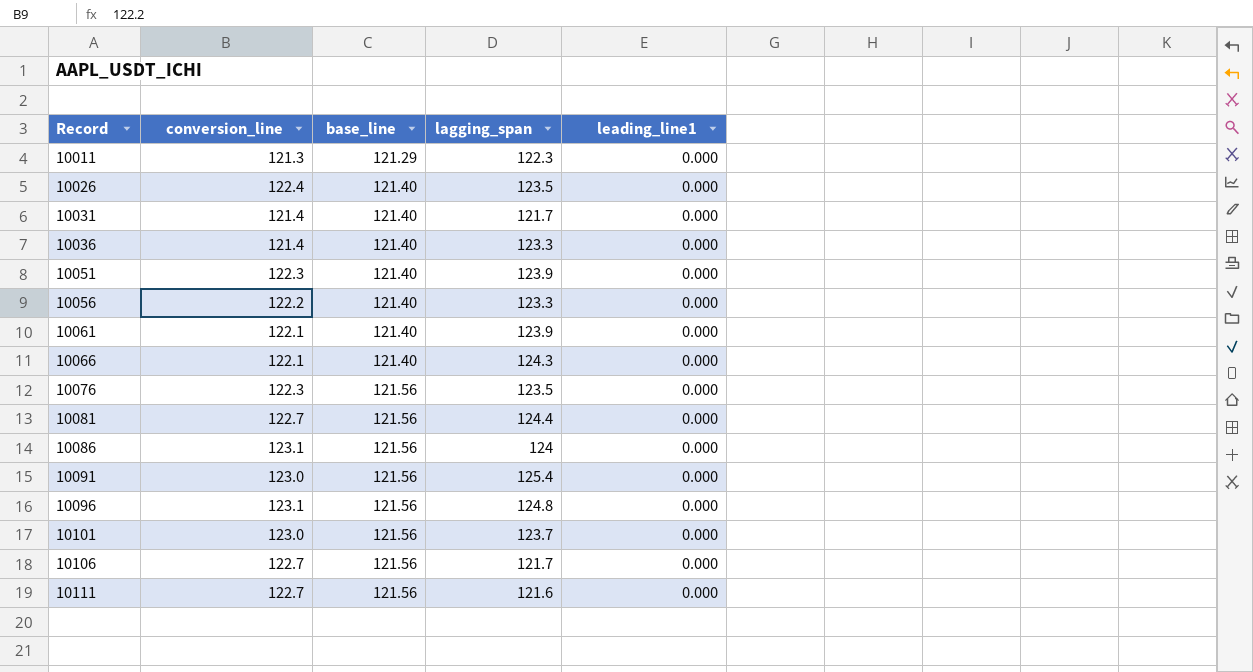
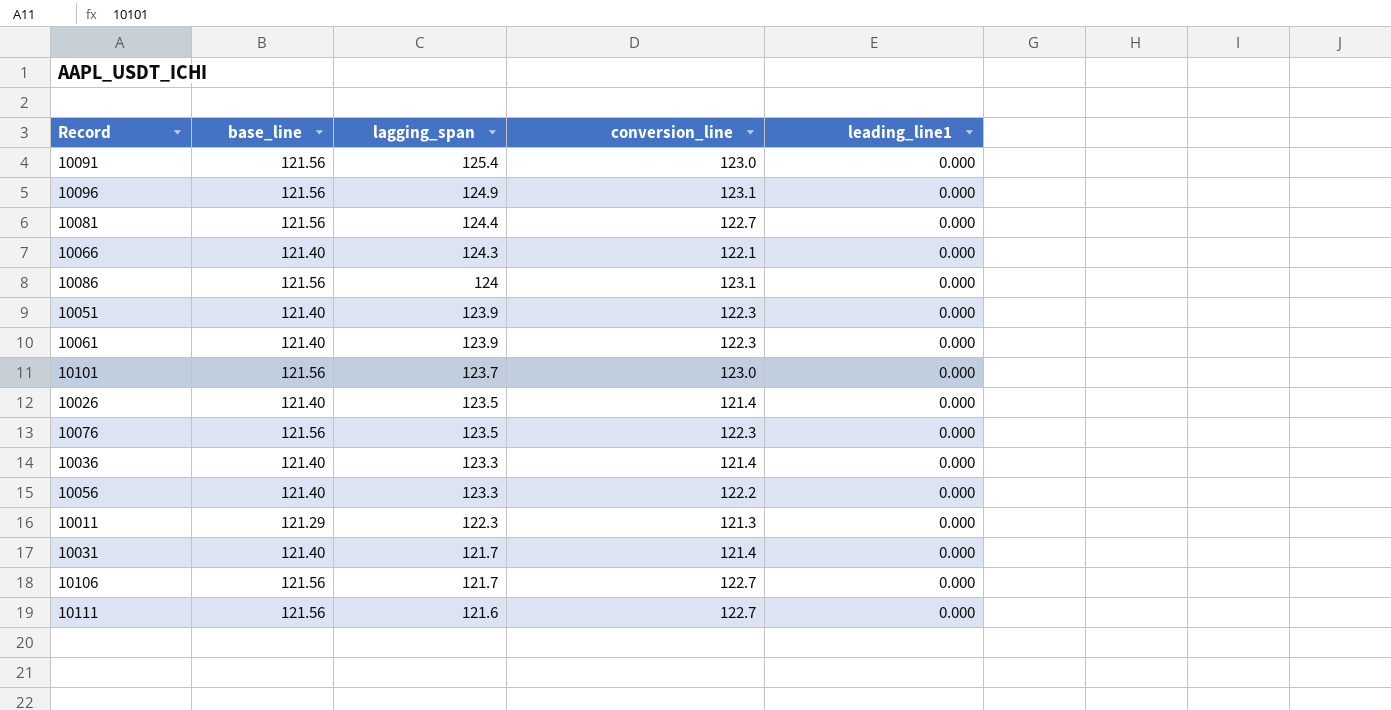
row order: Record ascending -> lagging_span descending
column conversion_line | position: 2 -> 4
10096 | lagging_span: 124.8 -> 124.9
10061 | conversion_line: 122.1 -> 122.3
10026 | conversion_line: 122.4 -> 121.4

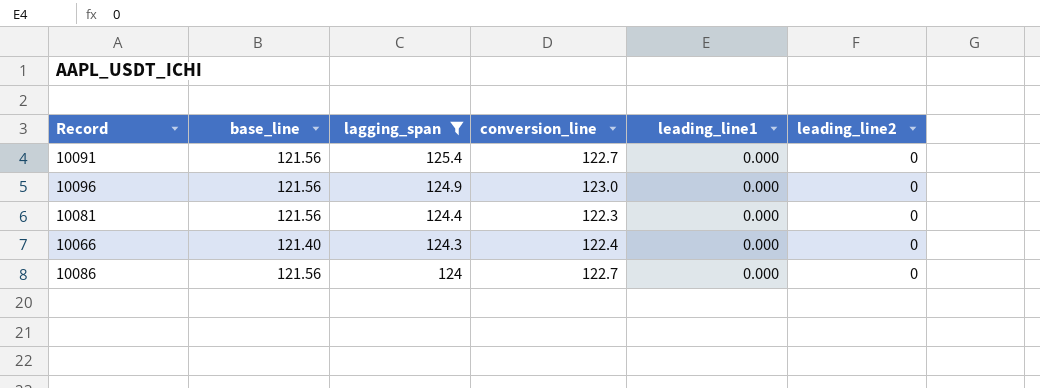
filter: none -> lagging_span >= 124
column leading_line2 | position: none -> 6
10091 | conversion_line: 123.0 -> 122.7
10096 | conversion_line: 123.1 -> 123.0
10081 | conversion_line: 122.7 -> 122.3
10066 | conversion_line: 122.1 -> 122.4
10086 | conversion_line: 123.1 -> 122.7

